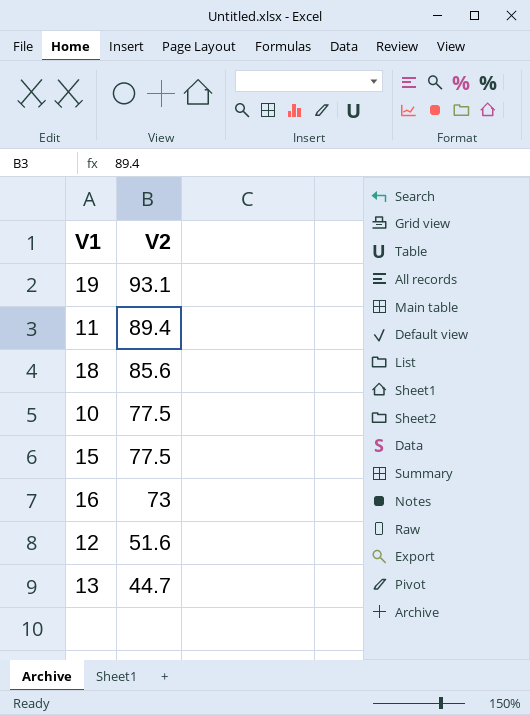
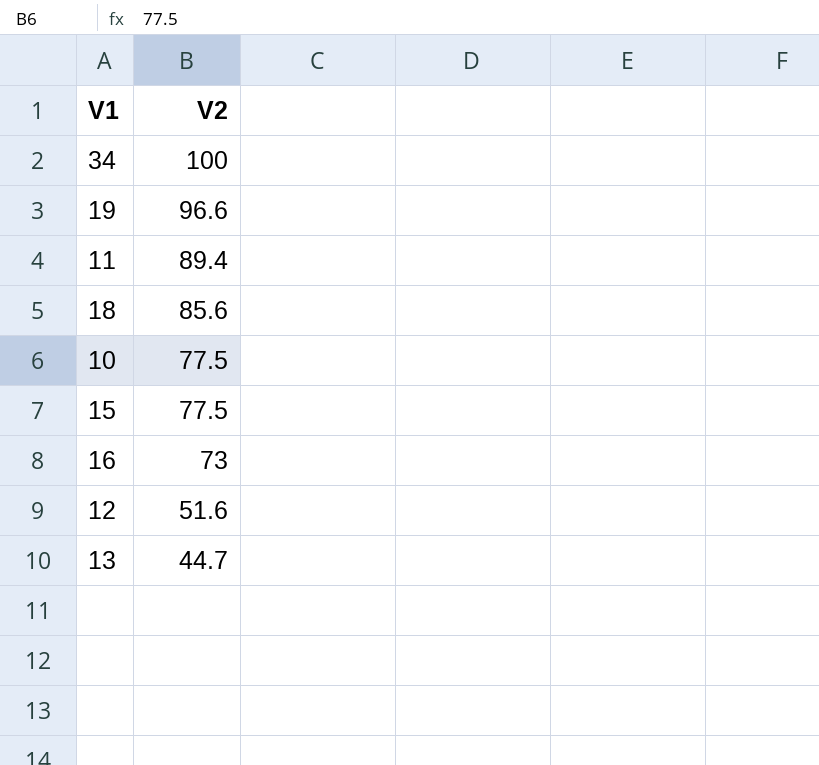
row 34: none -> 100
19 | V2: 93.1 -> 96.6

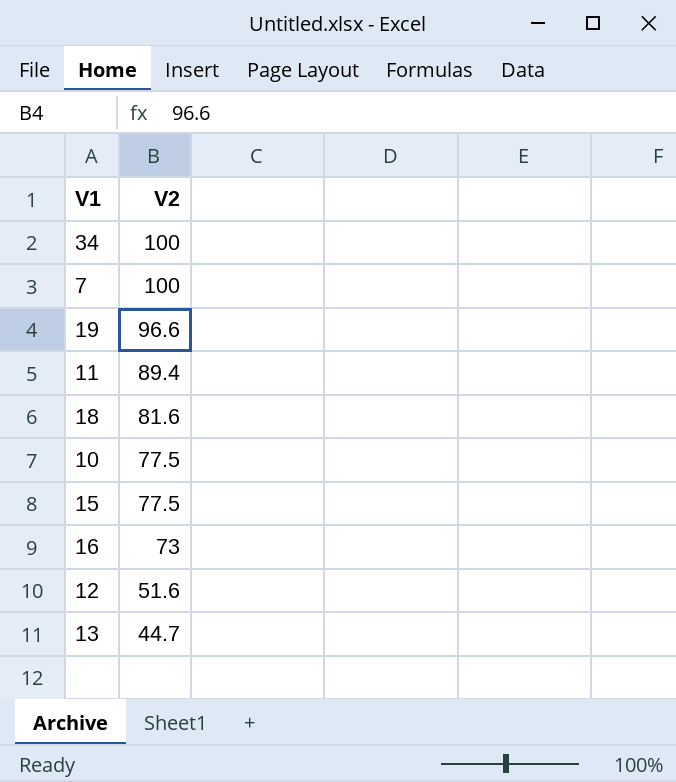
row 7: none -> 100
18 | V2: 85.6 -> 81.6

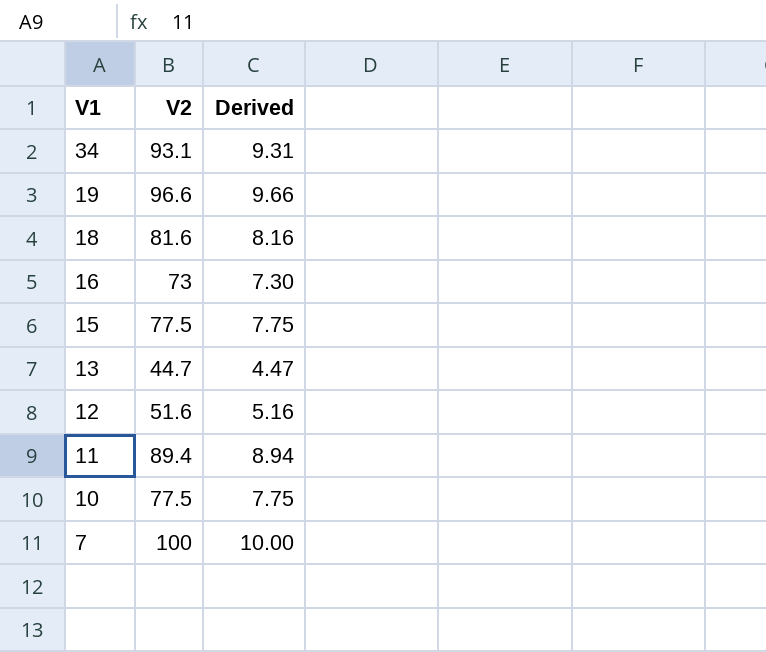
row order: V2 descending -> V1 descending
column Derived | formula: none -> [V2] * 0.1
34 | V2: 100 -> 93.1

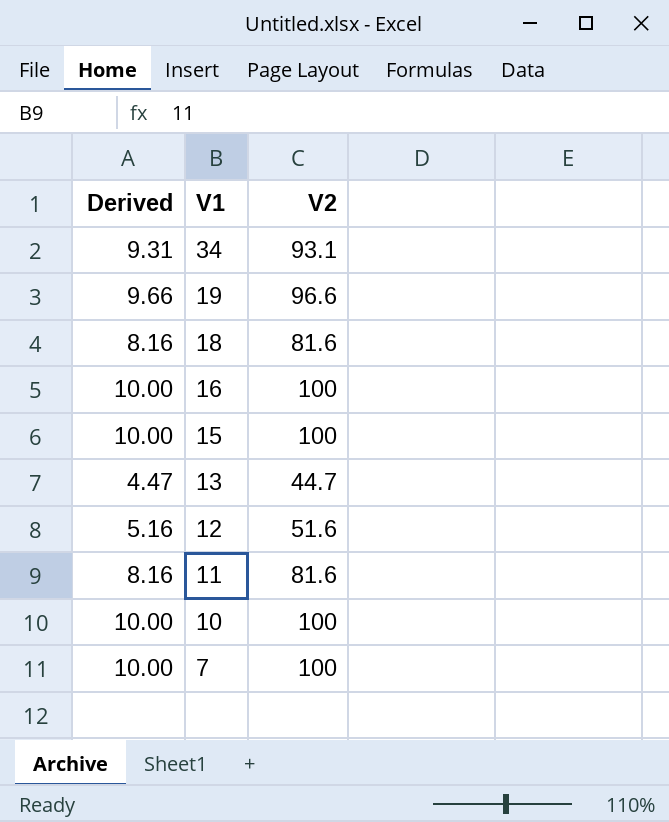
column Derived | position: 3 -> 1
16 | Derived: 7.30 -> 10.00
16 | V2: 73 -> 100
15 | Derived: 7.75 -> 10.00
15 | V2: 77.5 -> 100
11 | Derived: 8.94 -> 8.16
11 | V2: 89.4 -> 81.6
10 | Derived: 7.75 -> 10.00
10 | V2: 77.5 -> 100

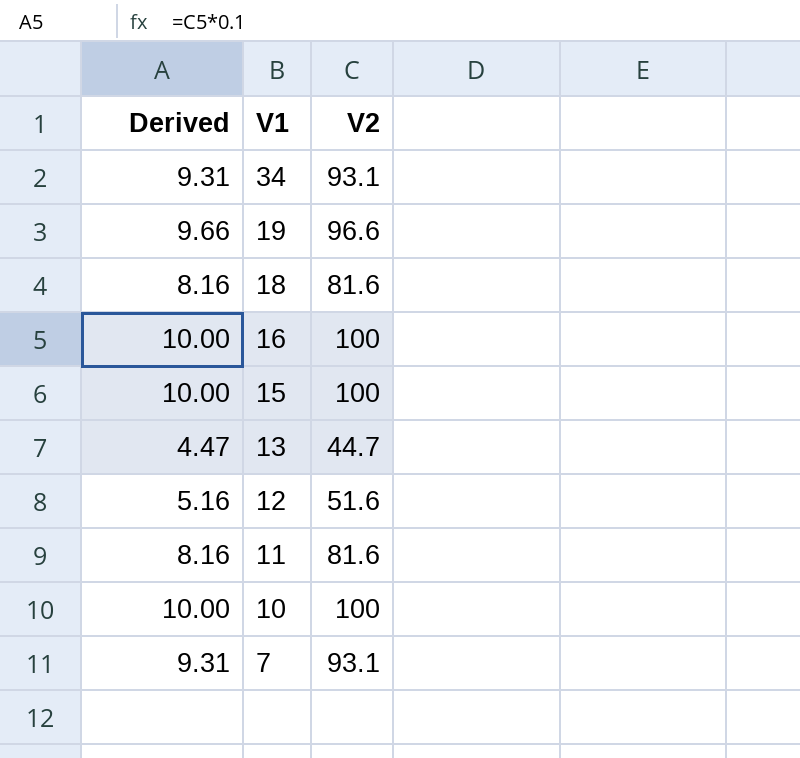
7 | Derived: 10.00 -> 9.31
7 | V2: 100 -> 93.1

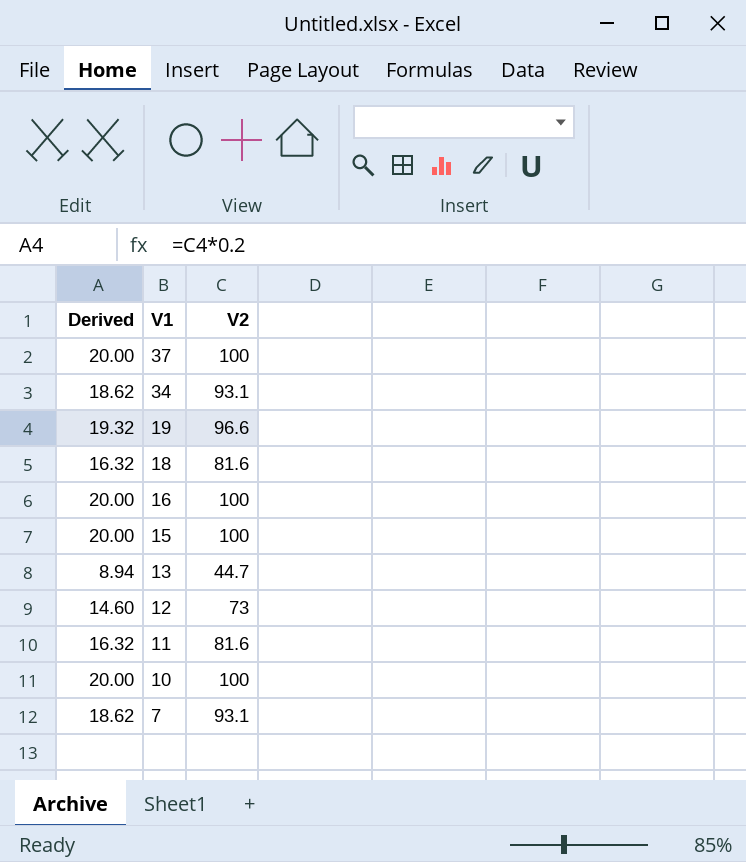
column Derived | formula: [V2] * 0.1 -> [V2] * 0.2
row 37: none -> 20.00 | 100
12 | V2: 51.6 -> 73

